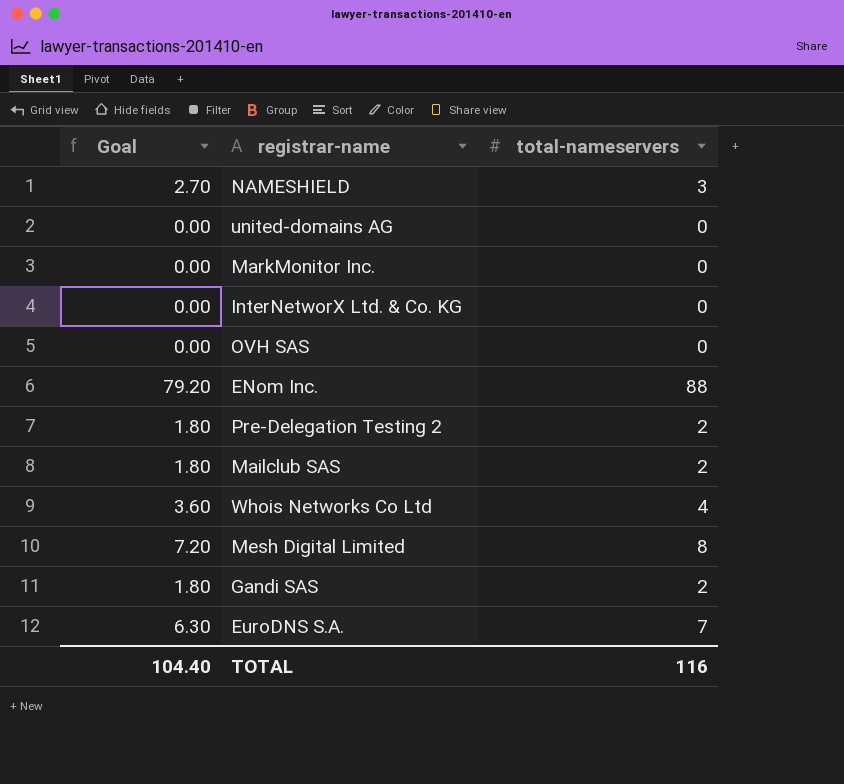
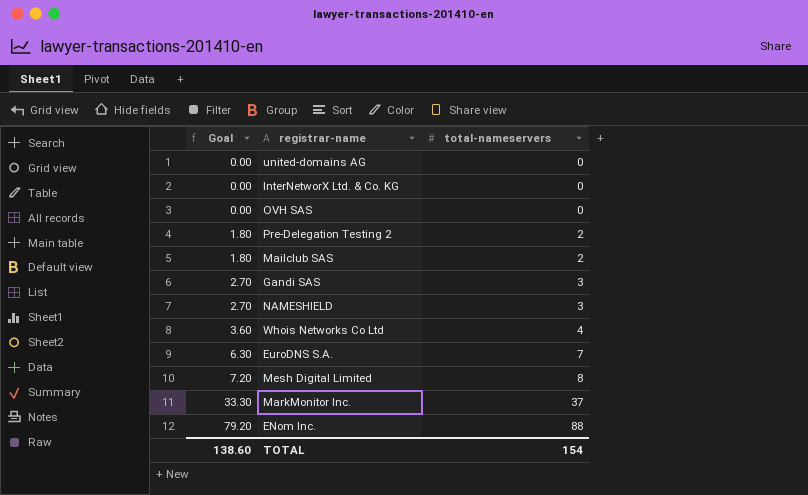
row order: none -> Goal ascending
Gandi SAS | Goal: 1.80 -> 2.70
Gandi SAS | total-nameservers: 2 -> 3
MarkMonitor Inc. | Goal: 0.00 -> 33.30
MarkMonitor Inc. | total-nameservers: 0 -> 37
TOTAL | Goal: 104.40 -> 138.60
TOTAL | total-nameservers: 116 -> 154

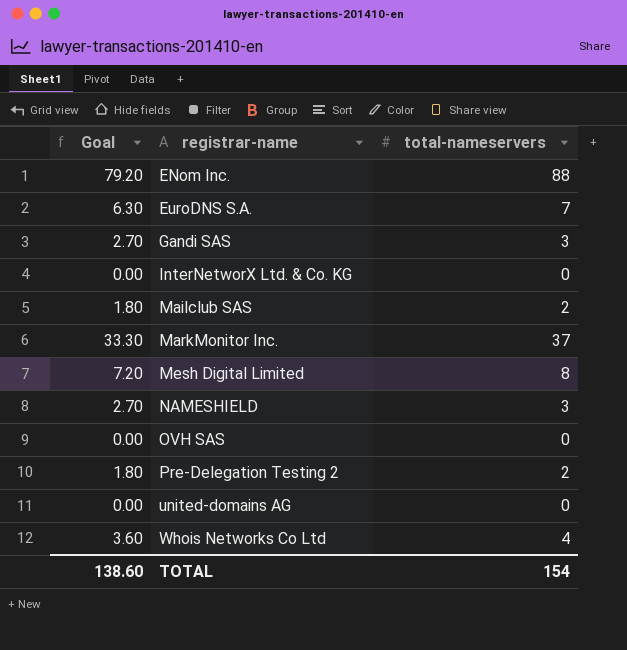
row order: Goal ascending -> registrar-name ascending

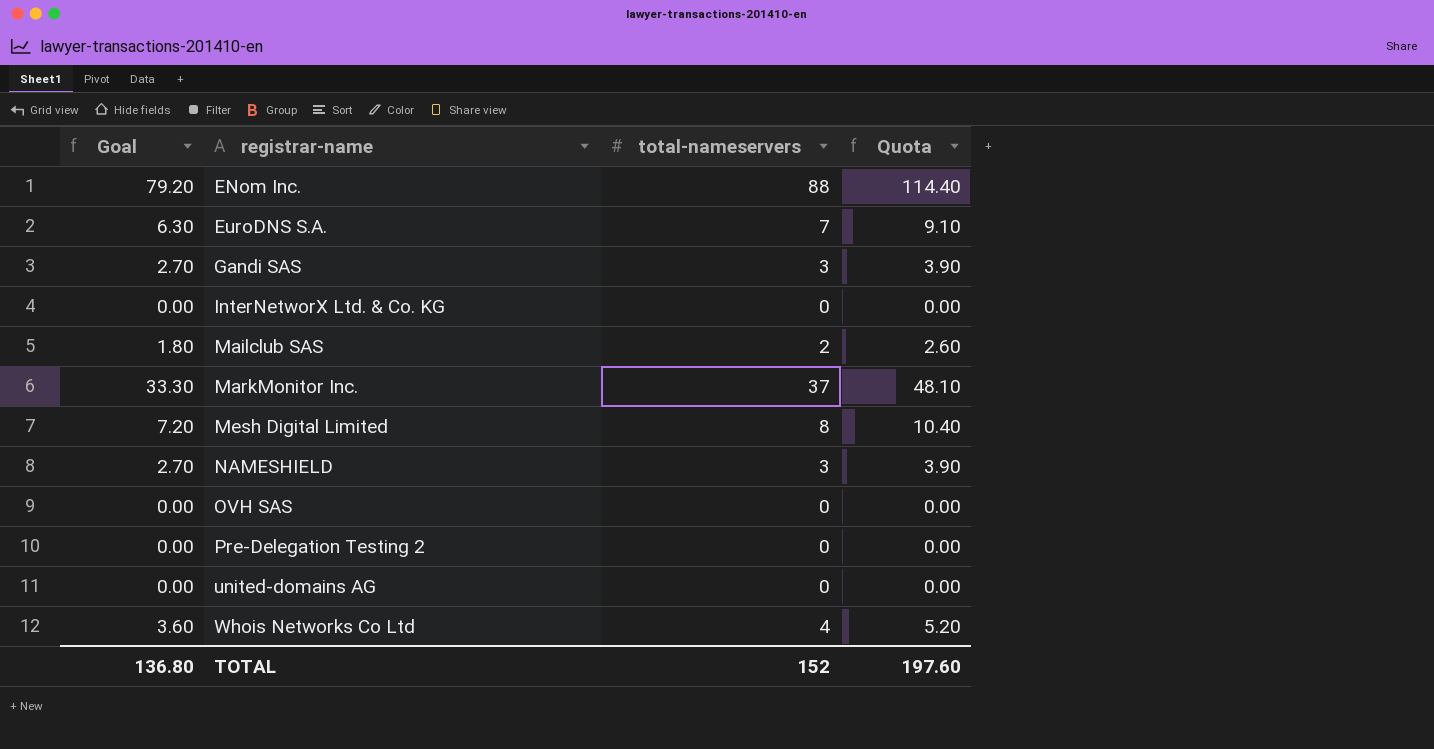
column Quota | formula: none -> [total-nameservers] * 1.3
Pre-Delegation Testing 2 | Goal: 1.80 -> 0.00
Pre-Delegation Testing 2 | total-nameservers: 2 -> 0
TOTAL | Goal: 138.60 -> 136.80
TOTAL | total-nameservers: 154 -> 152

